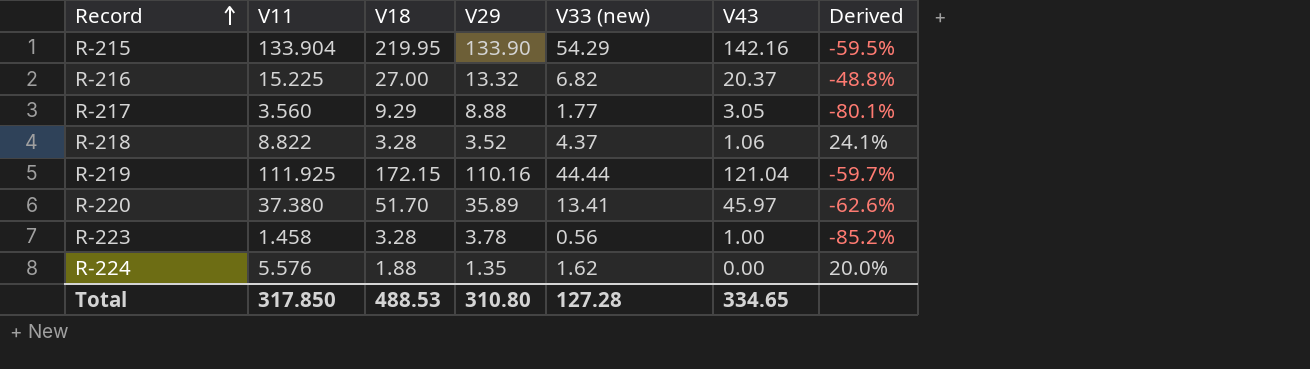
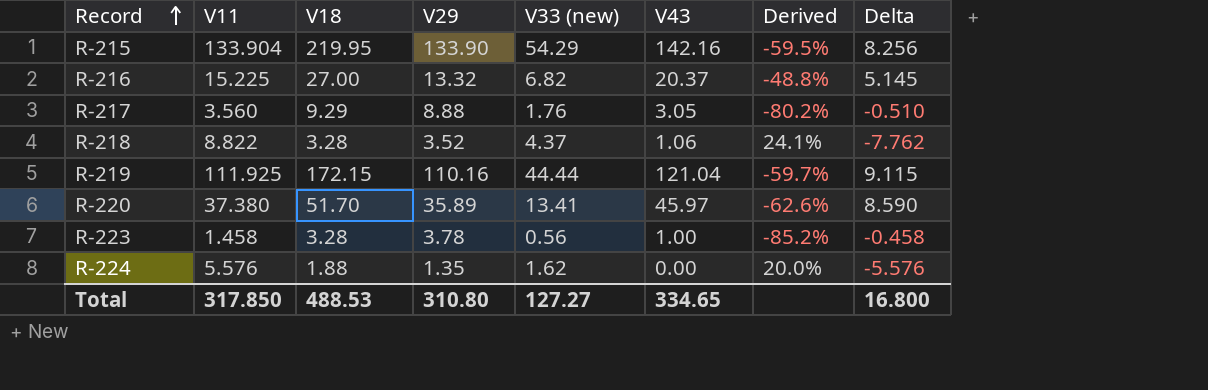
column Delta | formula: none -> [V43] - [V11]
R-217 | V33 (new): 1.77 -> 1.76
R-217 | Derived: -80.1% -> -80.2%
Total | V33 (new): 127.28 -> 127.27

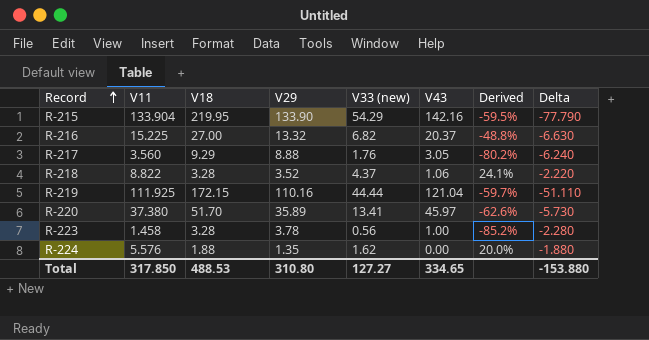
column Delta | formula: [V43] - [V11] -> [V43] - [V18]
Total | Delta: 16.800 -> -153.880

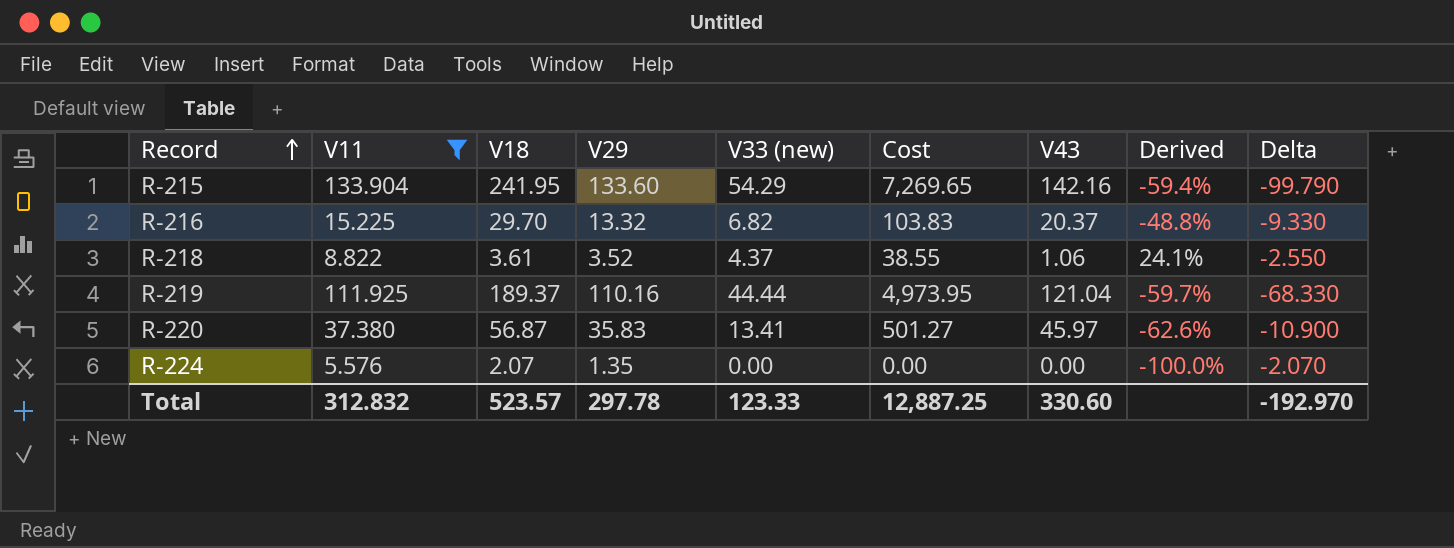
filter: none -> V11 >= 5.576
column Cost | formula: none -> [V11] * [V33 (new)]
R-215 | V18: 219.95 -> 241.95
R-215 | V29: 133.90 -> 133.60
R-215 | Derived: -59.5% -> -59.4%
R-215 | Delta: -77.790 -> -99.790
R-216 | V18: 27.00 -> 29.70
R-216 | Delta: -6.630 -> -9.330
R-218 | V18: 3.28 -> 3.61
R-218 | Delta: -2.220 -> -2.550
R-219 | V18: 172.15 -> 189.37
R-219 | Delta: -51.110 -> -68.330
R-220 | V18: 51.70 -> 56.87
R-220 | V29: 35.89 -> 35.83
R-220 | Delta: -5.730 -> -10.900
R-224 | V18: 1.88 -> 2.07
R-224 | V33 (new): 1.62 -> 0.00
R-224 | Derived: 20.0% -> -100.0%
R-224 | Delta: -1.880 -> -2.070
Total | V11: 317.850 -> 312.832
Total | V18: 488.53 -> 523.57
Total | V29: 310.80 -> 297.78
Total | V33 (new): 127.27 -> 123.33
Total | V43: 334.65 -> 330.60
Total | Delta: -153.880 -> -192.970

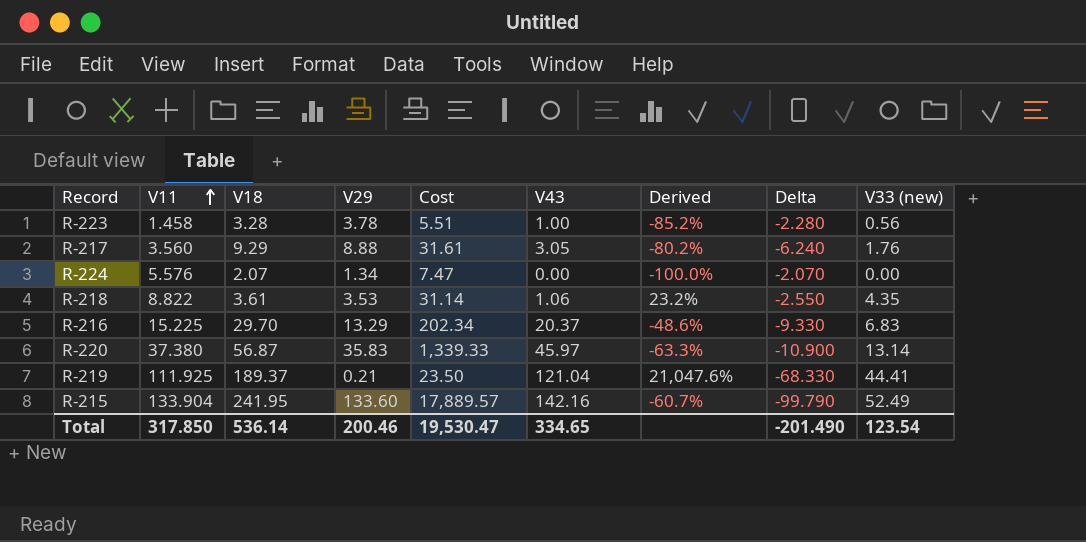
filter: V11 >= 5.576 -> none
row order: Record ascending -> V11 ascending
column Cost | formula: [V11] * [V33 (new)] -> [V11] * [V29]
column V33 (new) | position: 5 -> 9
R-224 | V29: 1.35 -> 1.34
R-218 | V29: 3.52 -> 3.53
R-218 | Derived: 24.1% -> 23.2%
R-218 | V33 (new): 4.37 -> 4.35
R-216 | V29: 13.32 -> 13.29
R-216 | Derived: -48.8% -> -48.6%
R-216 | V33 (new): 6.82 -> 6.83
R-220 | Derived: -62.6% -> -63.3%
R-220 | V33 (new): 13.41 -> 13.14
R-219 | V29: 110.16 -> 0.21
R-219 | Derived: -59.7% -> 21,047.6%
R-219 | V33 (new): 44.44 -> 44.41
R-215 | Derived: -59.4% -> -60.7%
R-215 | V33 (new): 54.29 -> 52.49
Total | V11: 312.832 -> 317.850
Total | V18: 523.57 -> 536.14
Total | V29: 297.78 -> 200.46
Total | Cost: 12,887.25 -> 19,530.47
Total | V43: 330.60 -> 334.65
Total | Delta: -192.970 -> -201.490
Total | V33 (new): 123.33 -> 123.54

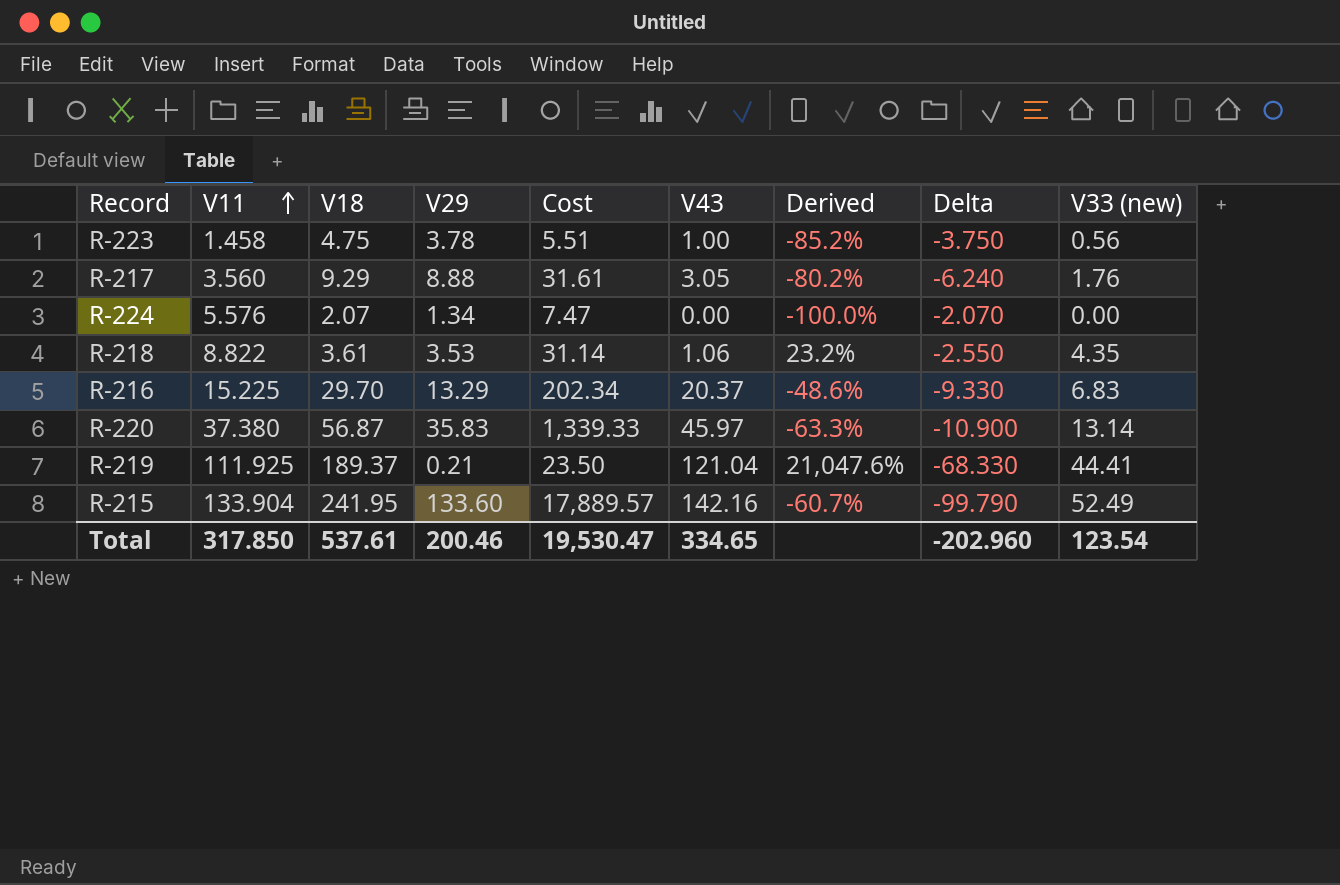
R-223 | V18: 3.28 -> 4.75
R-223 | Delta: -2.280 -> -3.750
Total | V18: 536.14 -> 537.61
Total | Delta: -201.490 -> -202.960

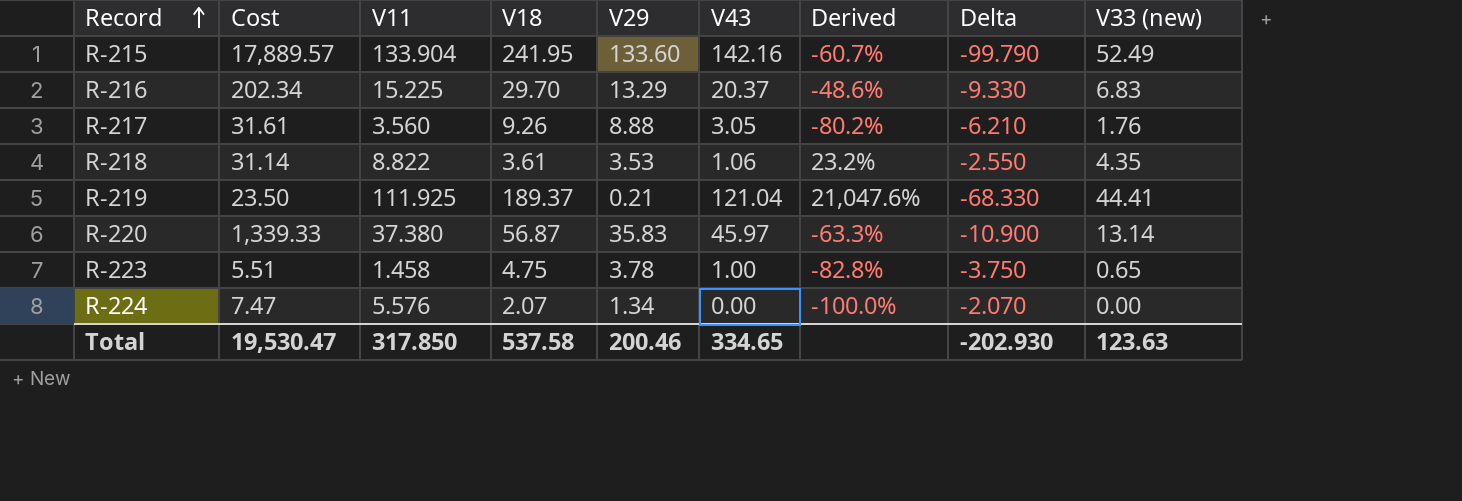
row order: V11 ascending -> Record ascending
column Cost | position: 5 -> 2
R-217 | V18: 9.29 -> 9.26
R-217 | Delta: -6.240 -> -6.210
R-223 | Derived: -85.2% -> -82.8%
R-223 | V33 (new): 0.56 -> 0.65
Total | V18: 537.61 -> 537.58
Total | Delta: -202.960 -> -202.930
Total | V33 (new): 123.54 -> 123.63

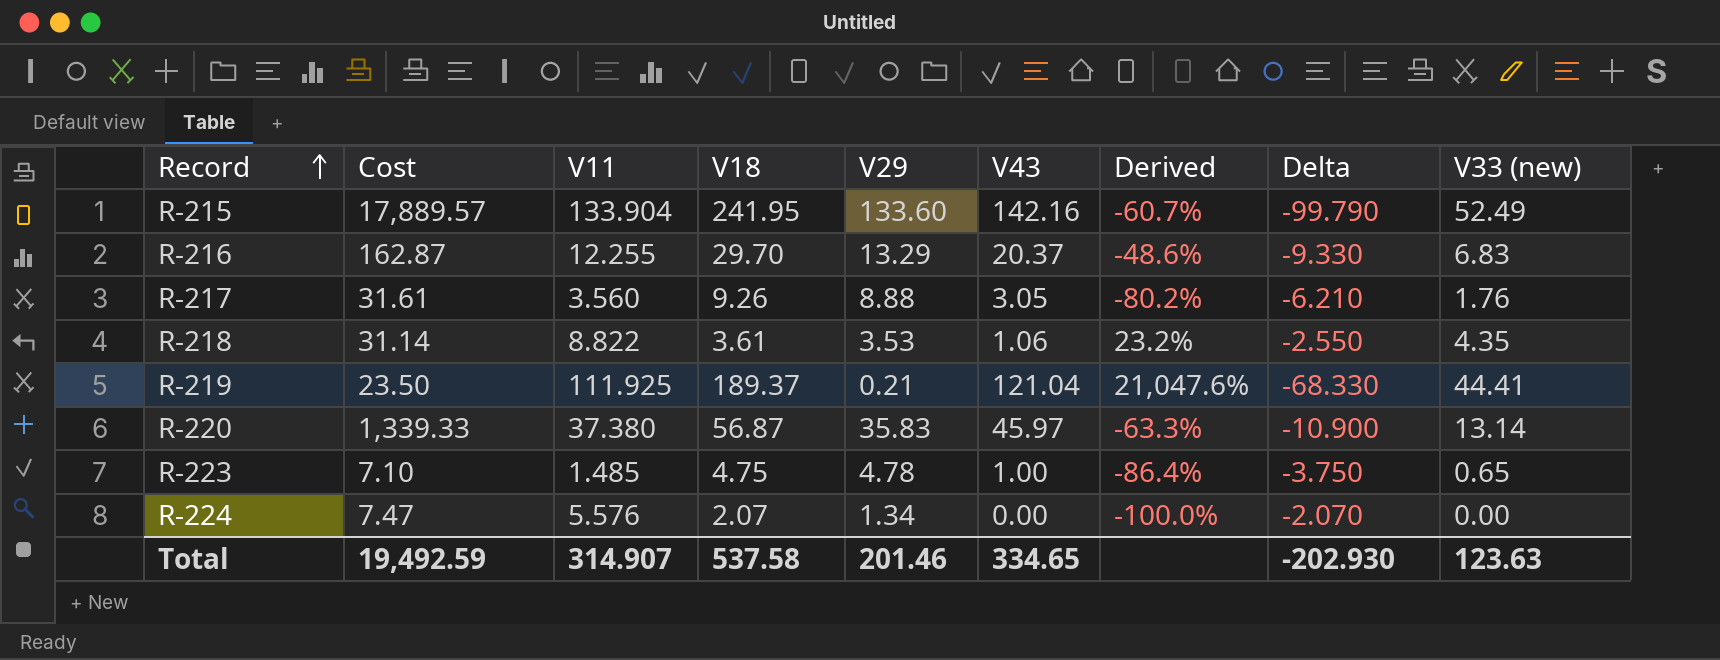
R-216 | Cost: 202.34 -> 162.87
R-216 | V11: 15.225 -> 12.255
R-223 | Cost: 5.51 -> 7.10
R-223 | V11: 1.458 -> 1.485
R-223 | V29: 3.78 -> 4.78
R-223 | Derived: -82.8% -> -86.4%
Total | Cost: 19,530.47 -> 19,492.59
Total | V11: 317.850 -> 314.907
Total | V29: 200.46 -> 201.46

